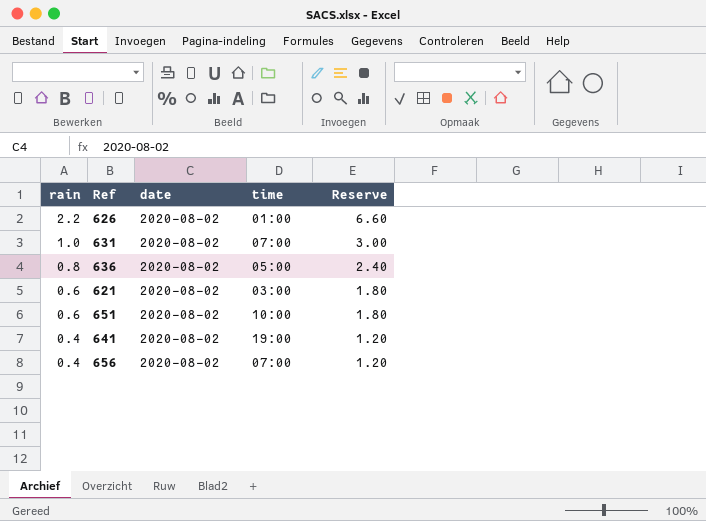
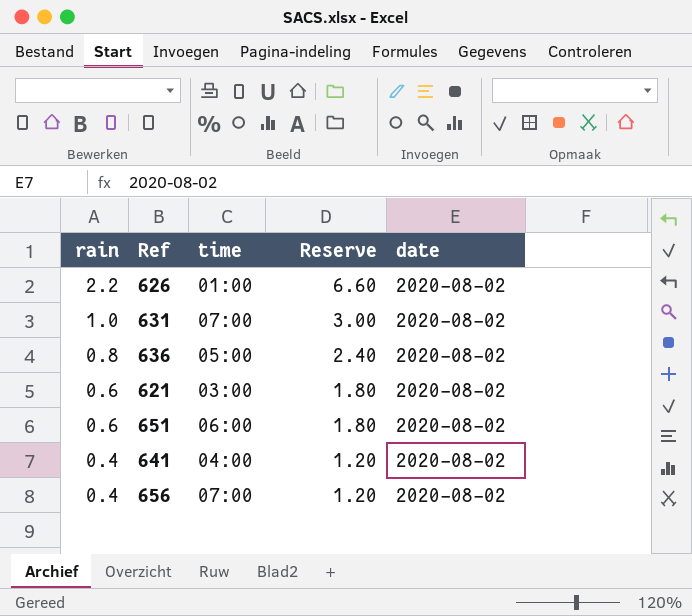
column date | position: 3 -> 5
651 | time: 10:00 -> 06:00
641 | time: 19:00 -> 04:00

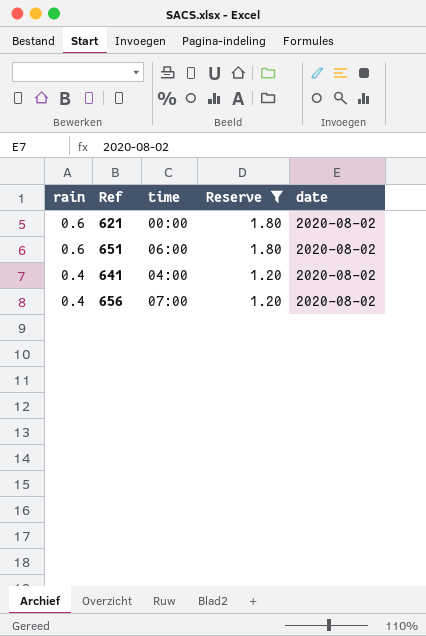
filter: none -> Reserve <= 1.80
621 | time: 03:00 -> 00:00

